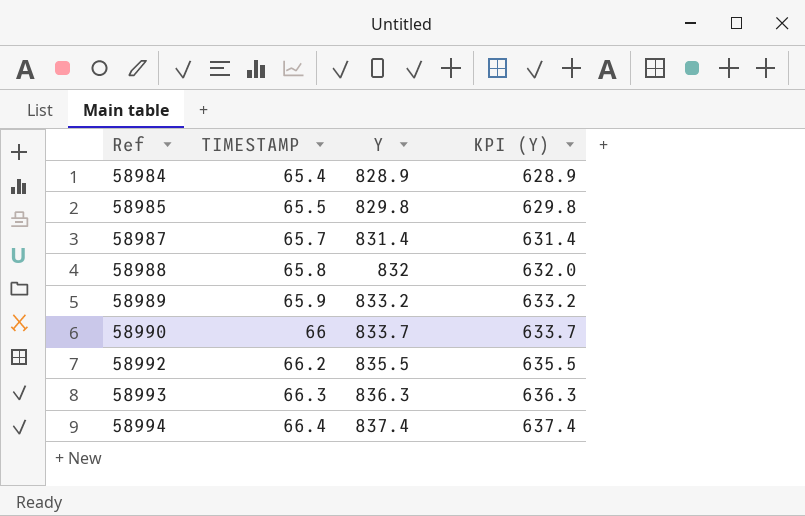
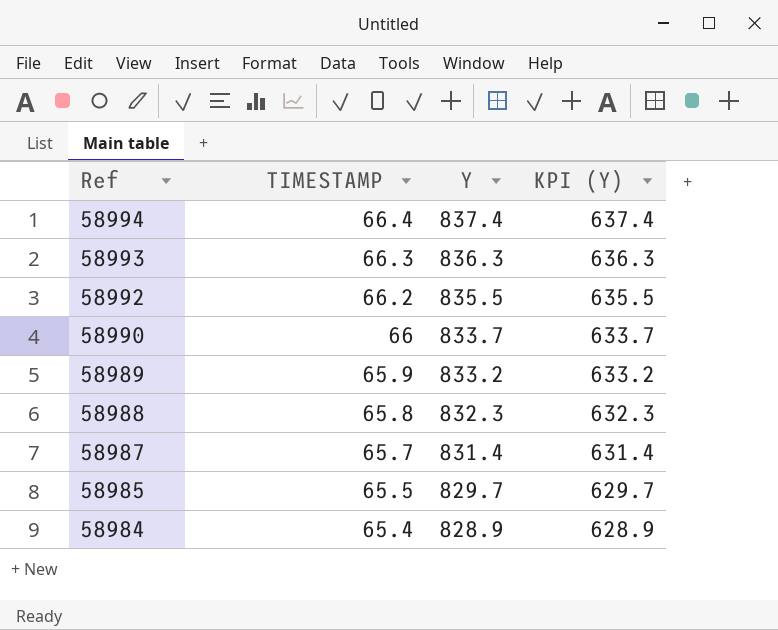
row order: Ref ascending -> Ref descending
58988 | Y: 832 -> 832.3
58988 | KPI (Y): 632.0 -> 632.3
58985 | Y: 829.8 -> 829.7
58985 | KPI (Y): 629.8 -> 629.7

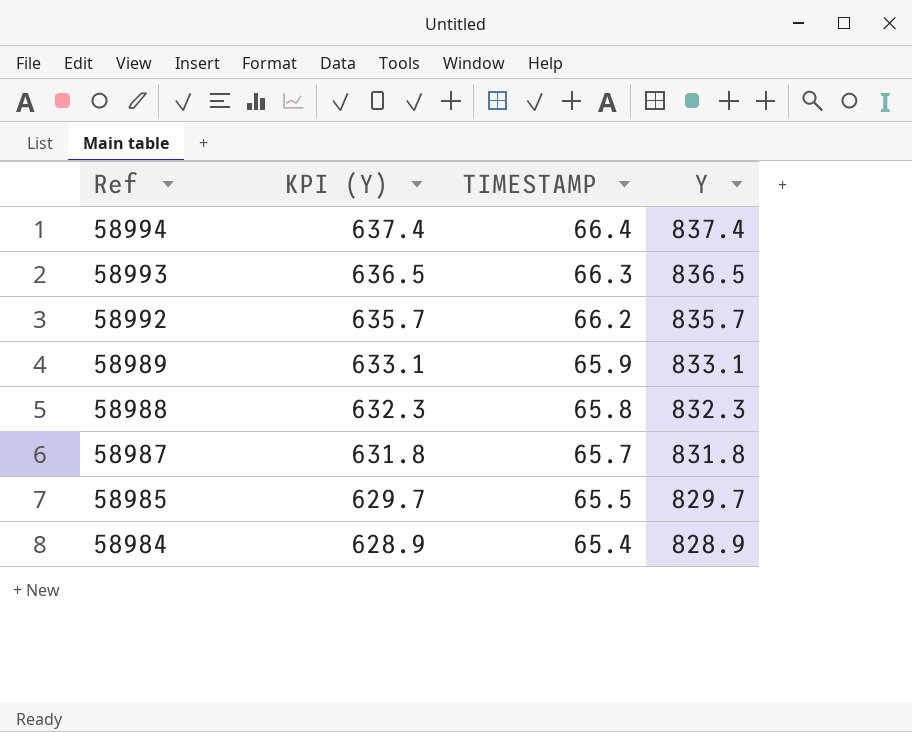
column KPI (Y) | position: 4 -> 2
row 58990: 66 | 833.7 | 633.7 -> none
58993 | KPI (Y): 636.3 -> 636.5
58993 | Y: 836.3 -> 836.5
58992 | KPI (Y): 635.5 -> 635.7
58992 | Y: 835.5 -> 835.7
58989 | KPI (Y): 633.2 -> 633.1
58989 | Y: 833.2 -> 833.1
58987 | KPI (Y): 631.4 -> 631.8
58987 | Y: 831.4 -> 831.8

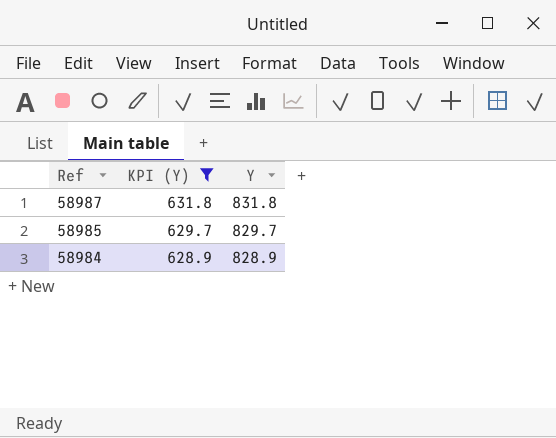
filter: none -> KPI (Y) <= 631.8
column TIMESTAMP | position: 3 -> none

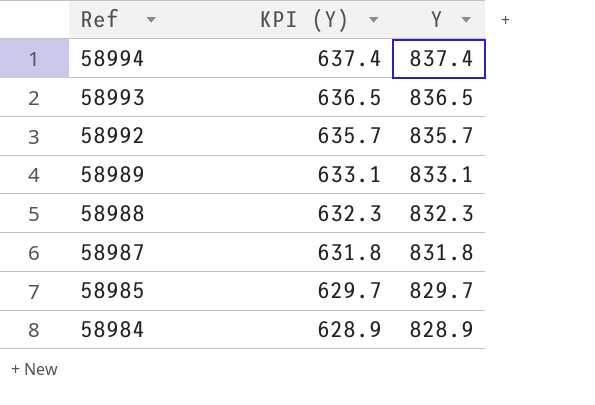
filter: KPI (Y) <= 631.8 -> none

